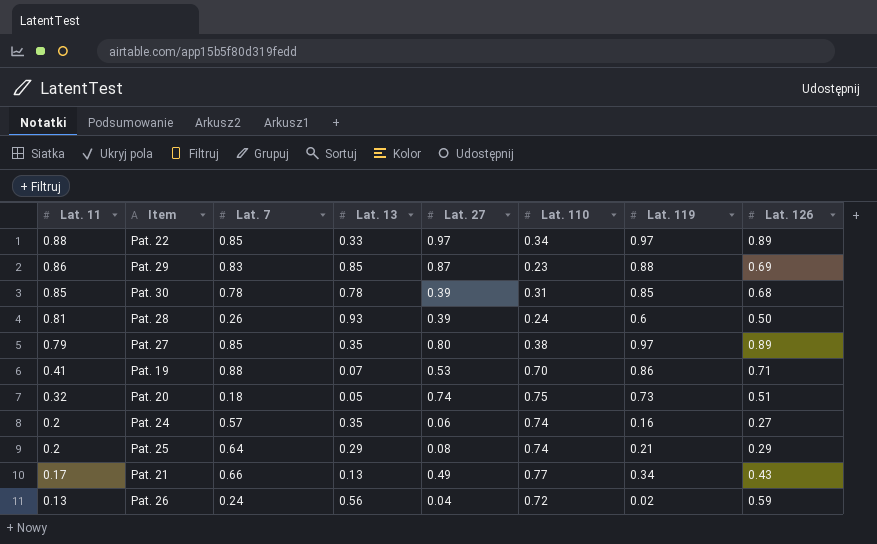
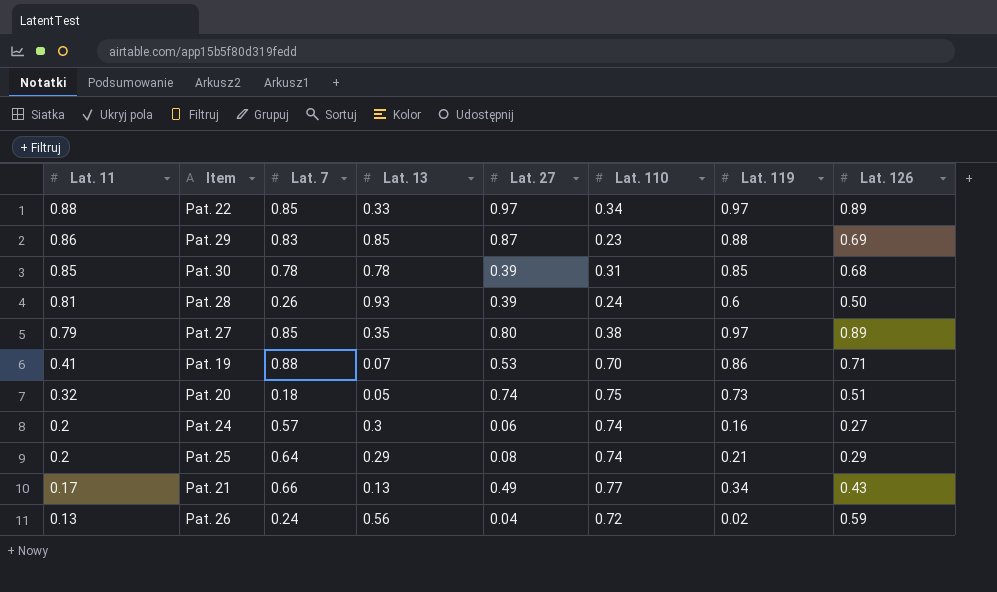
Pat. 24 | Lat. 13: 0.35 -> 0.3

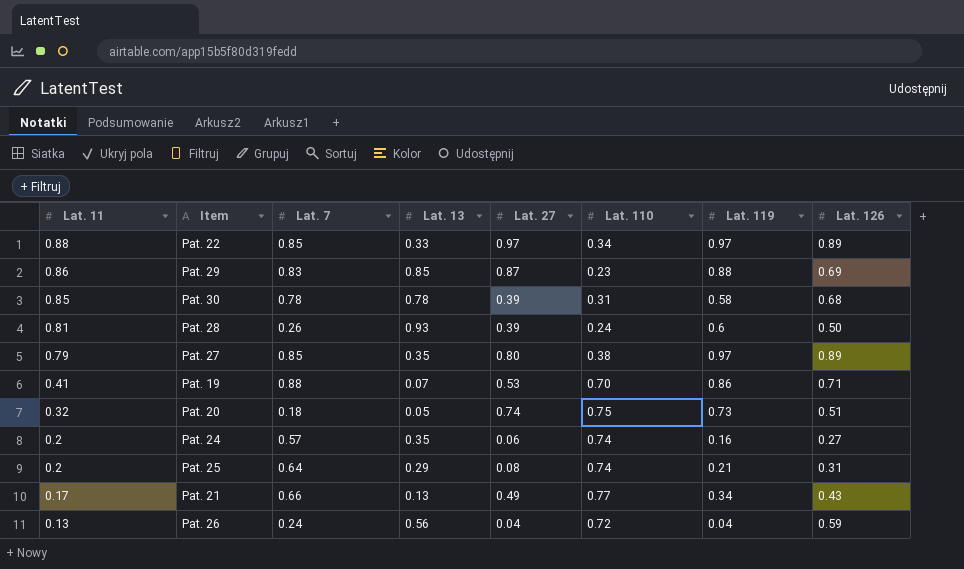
Pat. 30 | Lat. 119: 0.85 -> 0.58
Pat. 24 | Lat. 13: 0.3 -> 0.35
Pat. 25 | Lat. 126: 0.29 -> 0.31
Pat. 26 | Lat. 119: 0.02 -> 0.04

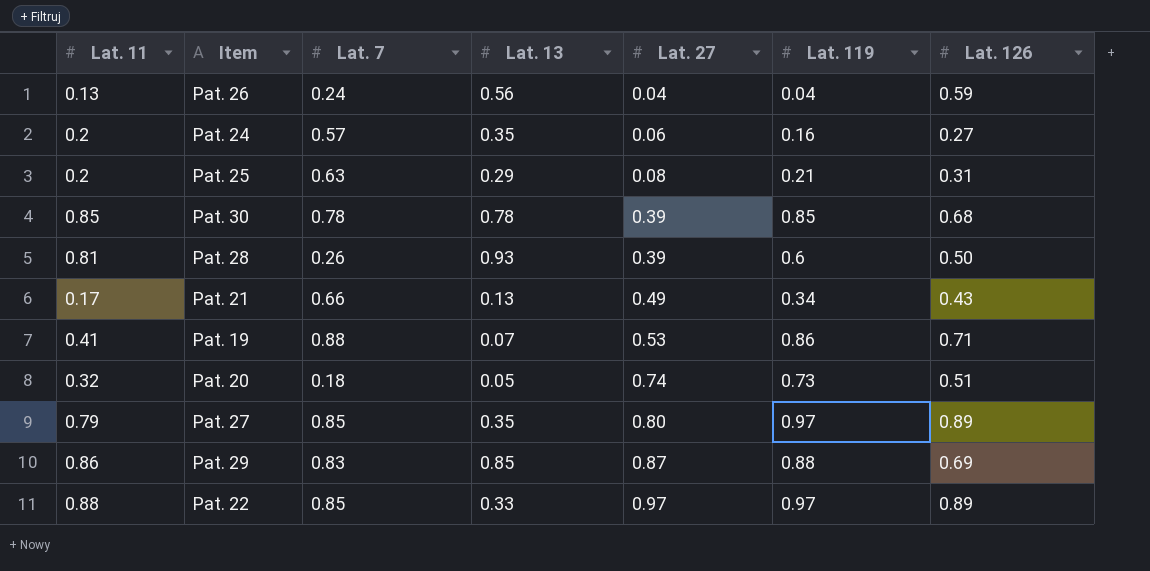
row order: Lat. 11 descending -> Lat. 27 ascending
column Lat. 110 | position: 6 -> none
Pat. 25 | Lat. 7: 0.64 -> 0.63
Pat. 30 | Lat. 119: 0.58 -> 0.85

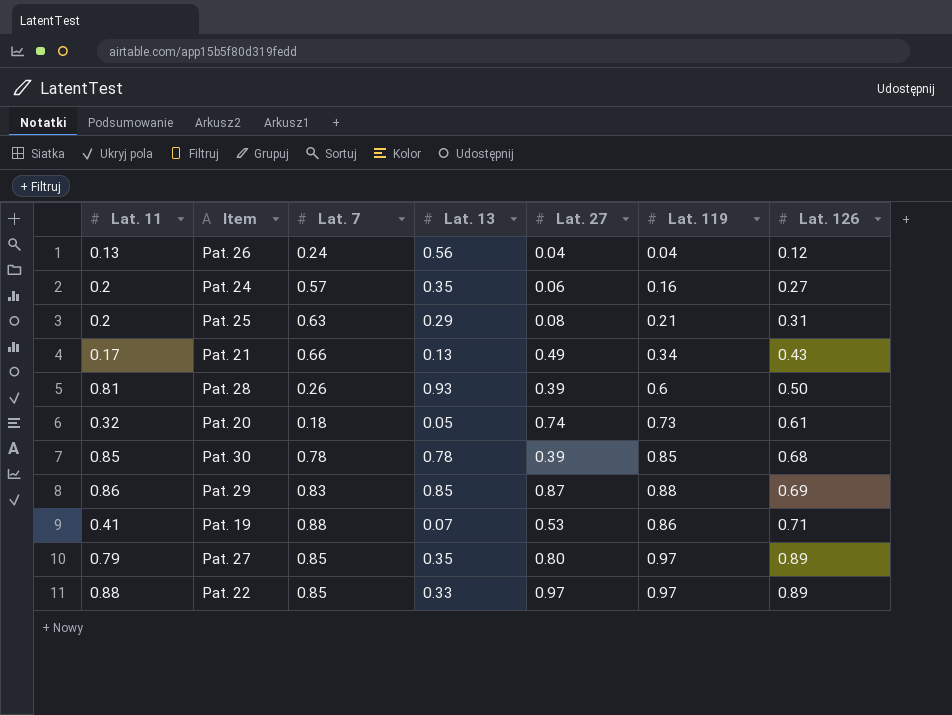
row order: Lat. 27 ascending -> Lat. 126 ascending
Pat. 26 | Lat. 126: 0.59 -> 0.12
Pat. 20 | Lat. 126: 0.51 -> 0.61

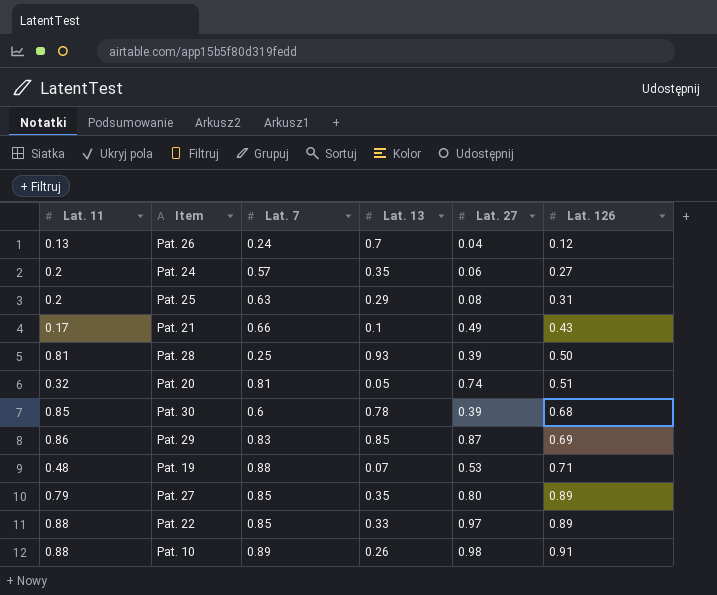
column Lat. 119 | position: 6 -> none
Pat. 26 | Lat. 13: 0.56 -> 0.7
Pat. 21 | Lat. 13: 0.13 -> 0.1
Pat. 28 | Lat. 7: 0.26 -> 0.25
Pat. 20 | Lat. 7: 0.18 -> 0.81
Pat. 20 | Lat. 126: 0.61 -> 0.51
Pat. 30 | Lat. 7: 0.78 -> 0.6
Pat. 19 | Lat. 11: 0.41 -> 0.48
row Pat. 10: none -> 0.88 | 0.89 | 0.26 | 0.98 | 0.91

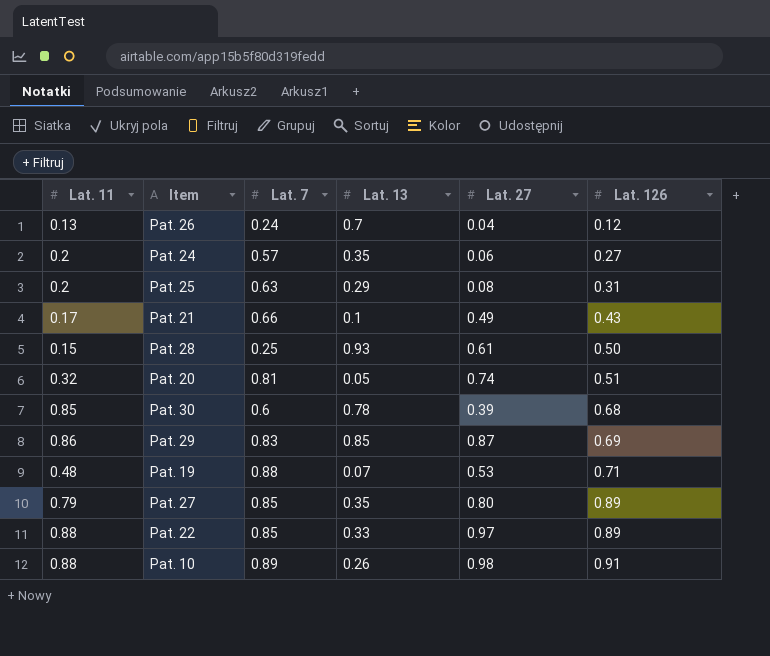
Pat. 28 | Lat. 11: 0.81 -> 0.15
Pat. 28 | Lat. 27: 0.39 -> 0.61

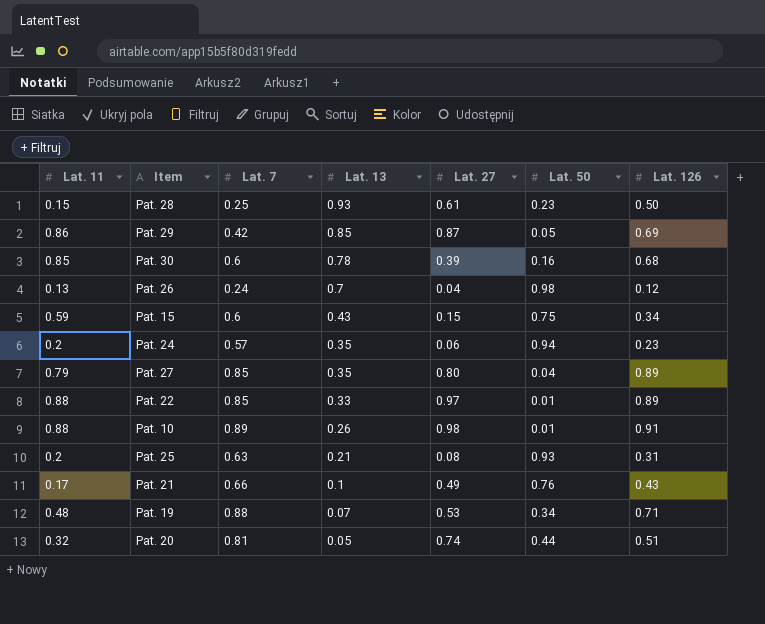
row order: Lat. 126 ascending -> Lat. 13 descending
column Lat. 50 | position: none -> 6
Pat. 29 | Lat. 7: 0.83 -> 0.42
row Pat. 15: none -> 0.59 | 0.6 | 0.43 | 0.15 | 0.75 | 0.34
Pat. 24 | Lat. 126: 0.27 -> 0.23
Pat. 25 | Lat. 13: 0.29 -> 0.21

